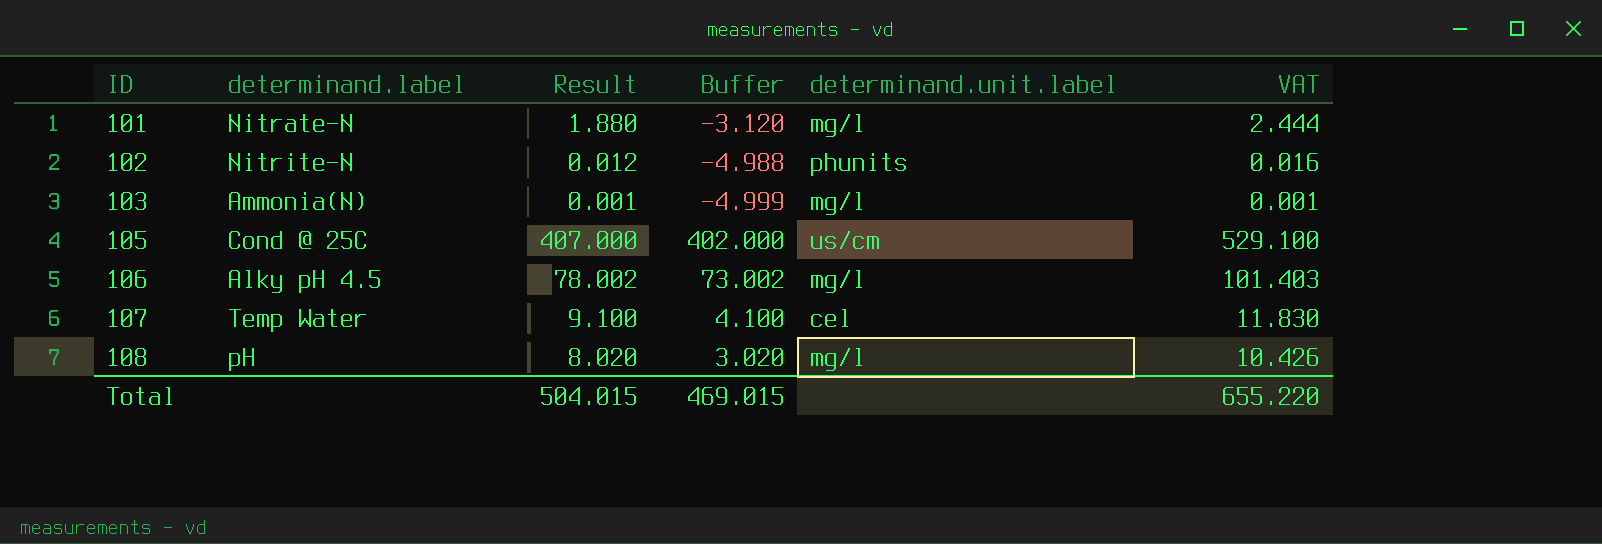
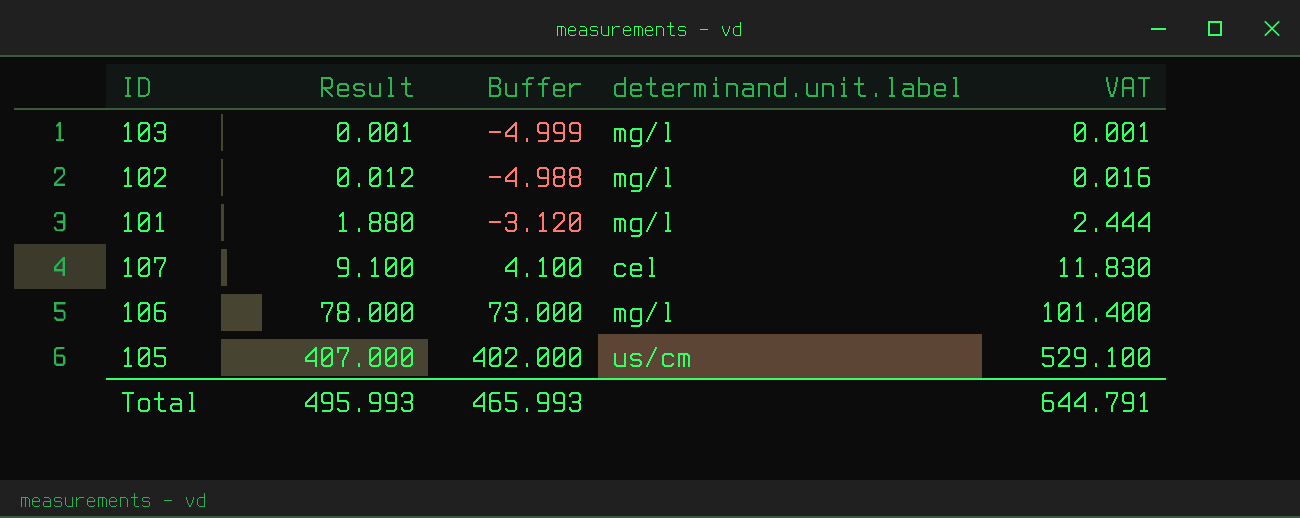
row order: ID ascending -> Result ascending
column determinand.label | position: 2 -> none
row 108: pH | 8.020 | 3.020 | mg/l | 10.426 -> none
102 | determinand.unit.label: phunits -> mg/l
106 | Result: 78.002 -> 78.000
106 | Buffer: 73.002 -> 73.000
106 | VAT: 101.403 -> 101.400
Total | Result: 504.015 -> 495.993
Total | Buffer: 469.015 -> 465.993
Total | VAT: 655.220 -> 644.791

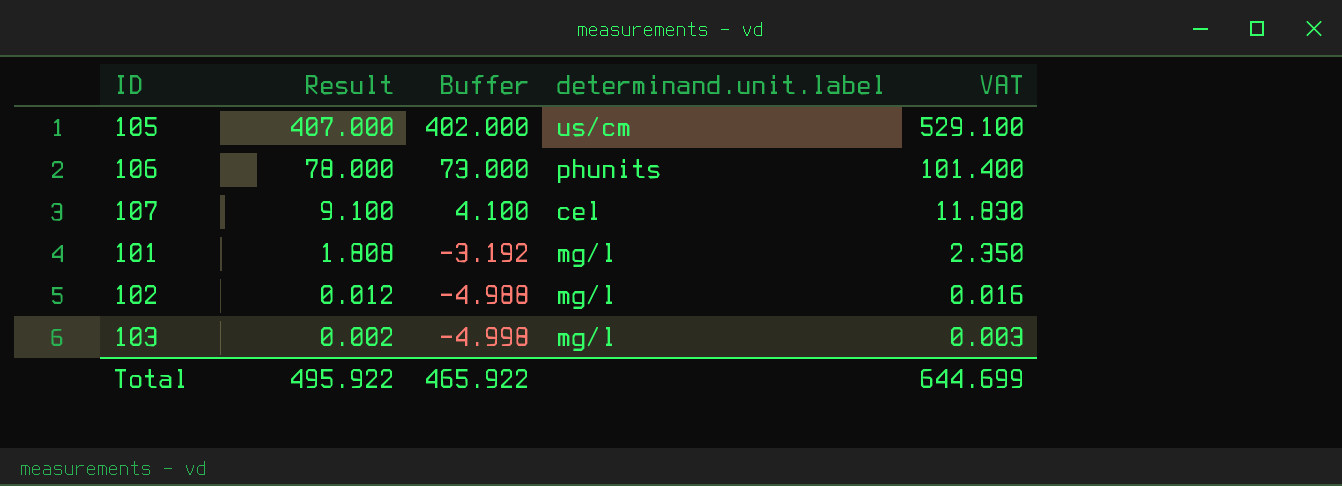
row order: Result ascending -> Result descending
106 | determinand.unit.label: mg/l -> phunits
101 | Result: 1.880 -> 1.808
101 | Buffer: -3.120 -> -3.192
101 | VAT: 2.444 -> 2.350
103 | Result: 0.001 -> 0.002
103 | Buffer: -4.999 -> -4.998
103 | VAT: 0.001 -> 0.003
Total | Result: 495.993 -> 495.922
Total | Buffer: 465.993 -> 465.922
Total | VAT: 644.791 -> 644.699

